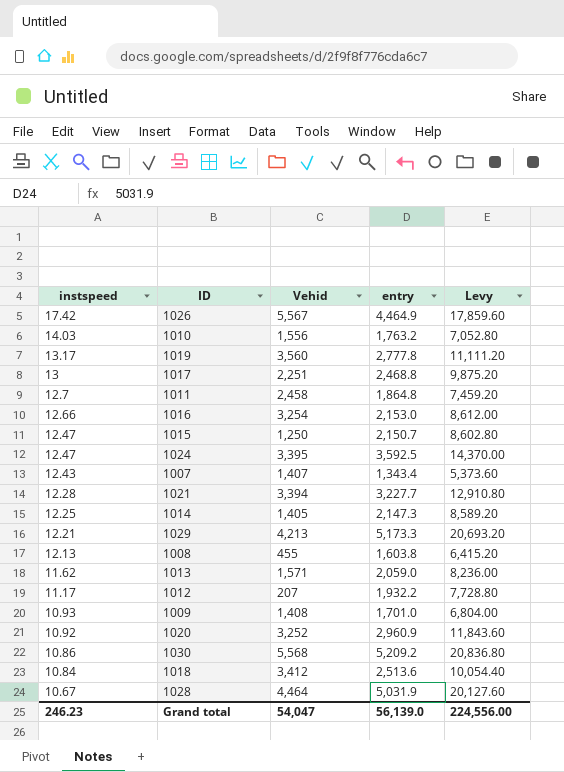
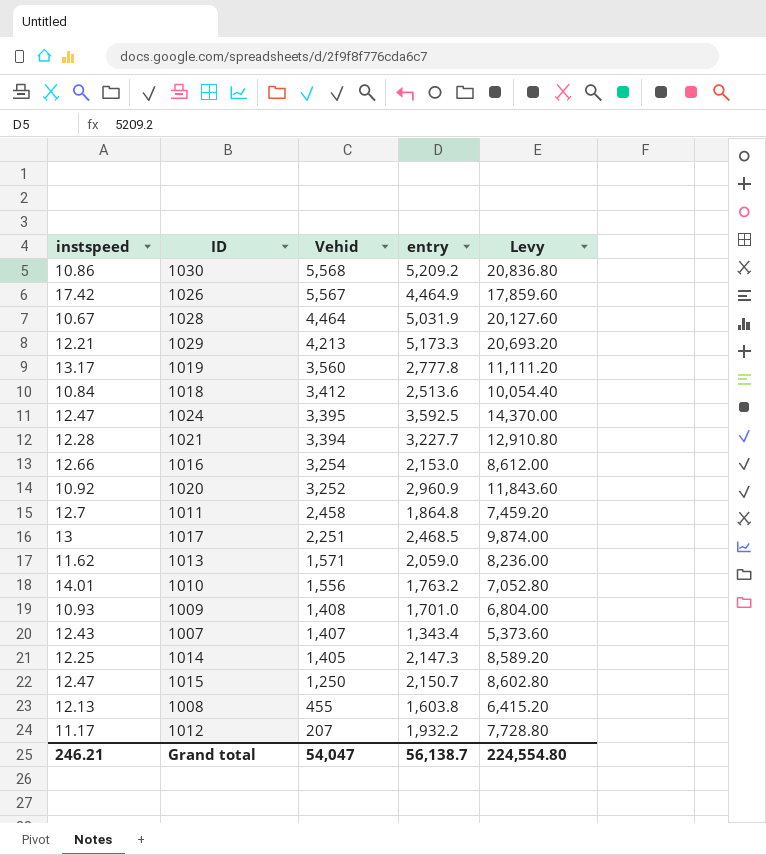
row order: instspeed descending -> Vehid descending
1017 | entry: 2,468.8 -> 2,468.5
1017 | Levy: 9,875.20 -> 9,874.00
1010 | instspeed: 14.03 -> 14.01
Grand total | instspeed: 246.23 -> 246.21
Grand total | entry: 56,139.0 -> 56,138.7
Grand total | Levy: 224,556.00 -> 224,554.80

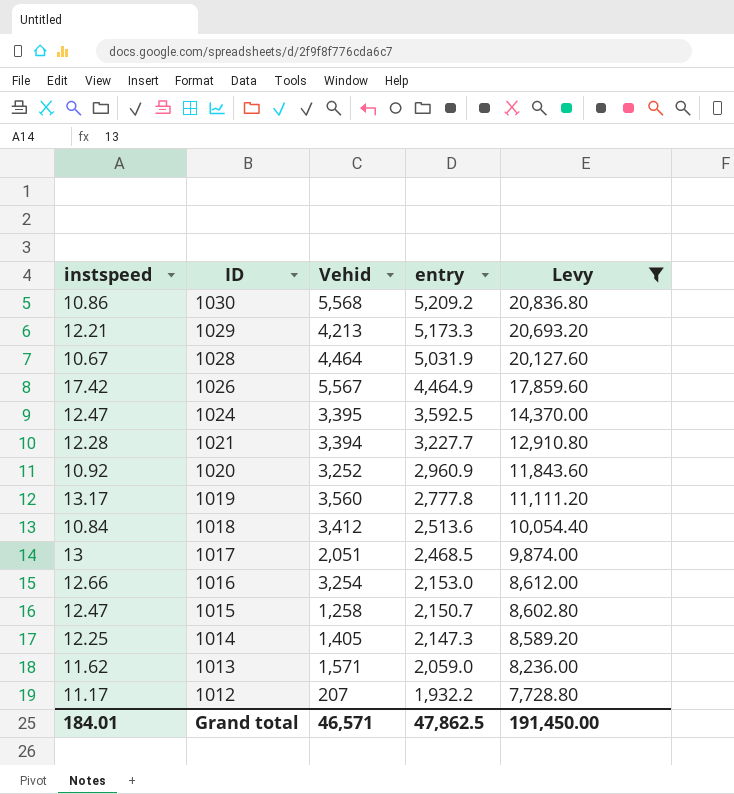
filter: none -> Levy >= 7,728.80
row order: Vehid descending -> ID descending
1017 | Vehid: 2,251 -> 2,051
1015 | Vehid: 1,250 -> 1,258
Grand total | instspeed: 246.21 -> 184.01
Grand total | Vehid: 54,047 -> 46,571
Grand total | entry: 56,138.7 -> 47,862.5
Grand total | Levy: 224,554.80 -> 191,450.00

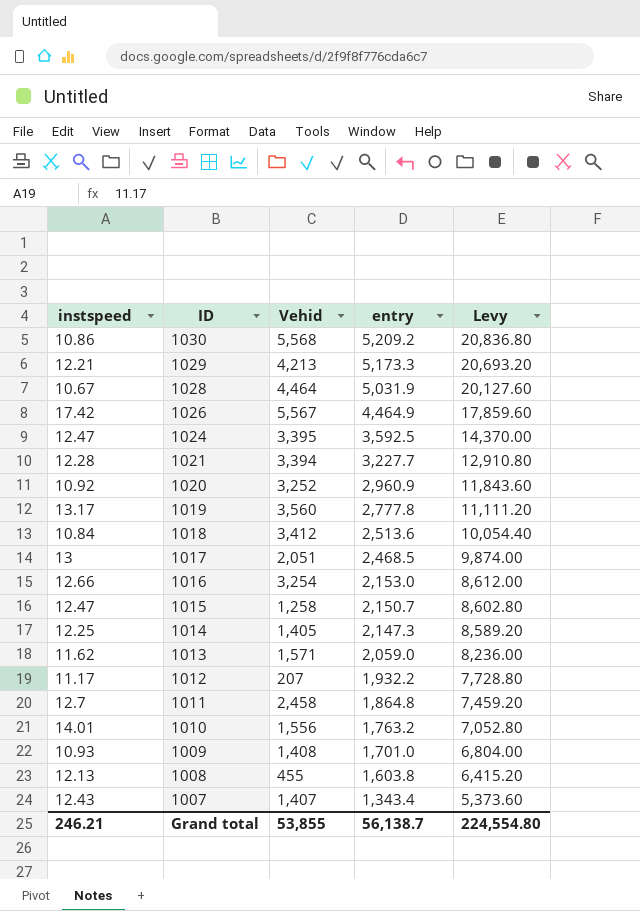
filter: Levy >= 7,728.80 -> none
Grand total | instspeed: 184.01 -> 246.21
Grand total | Vehid: 46,571 -> 53,855
Grand total | entry: 47,862.5 -> 56,138.7
Grand total | Levy: 191,450.00 -> 224,554.80

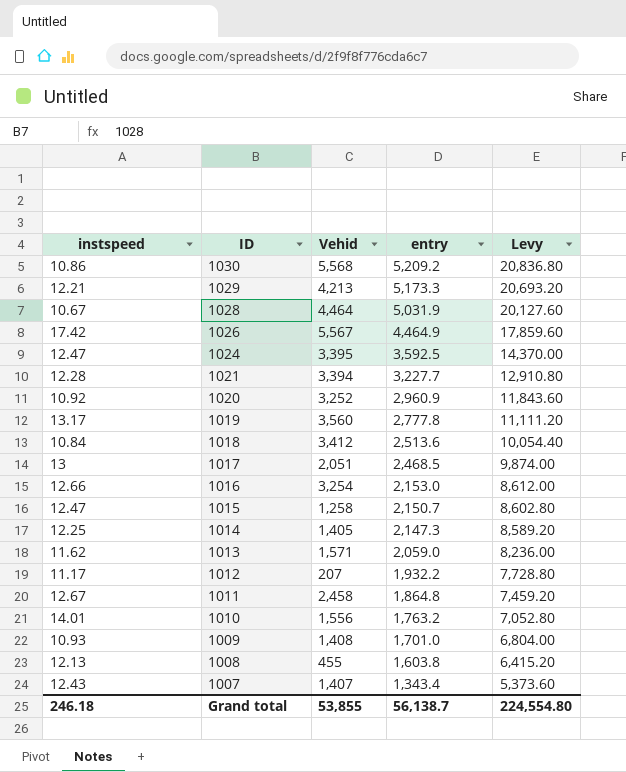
1011 | instspeed: 12.7 -> 12.67
Grand total | instspeed: 246.21 -> 246.18

